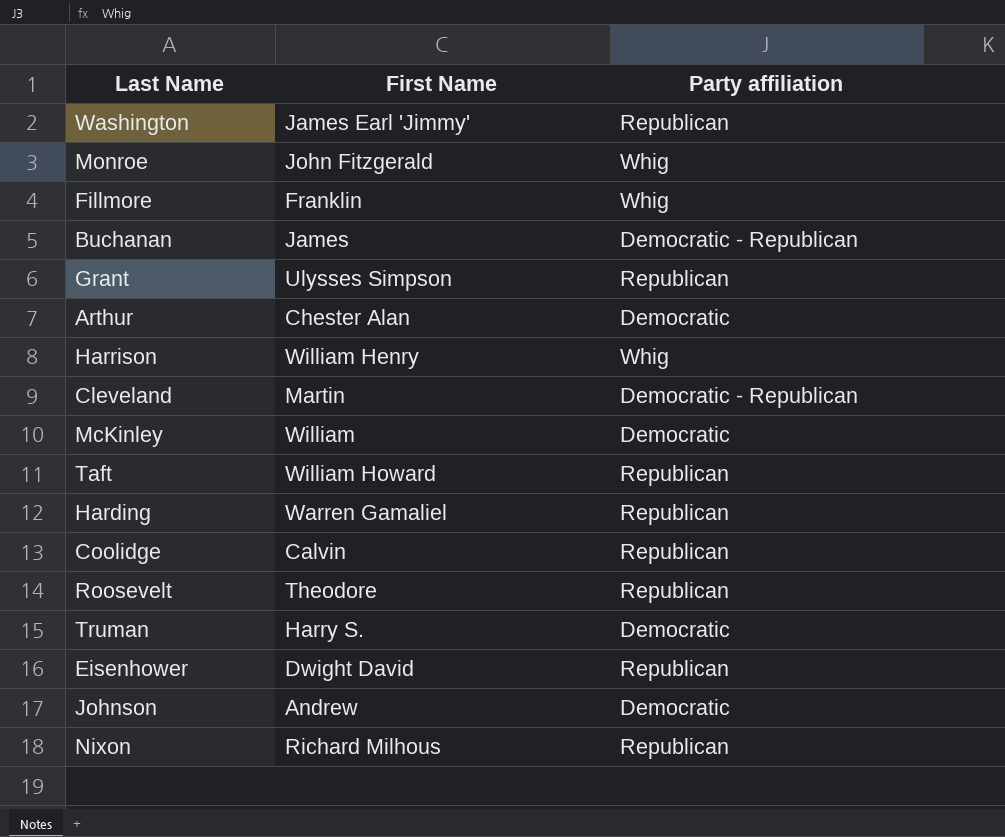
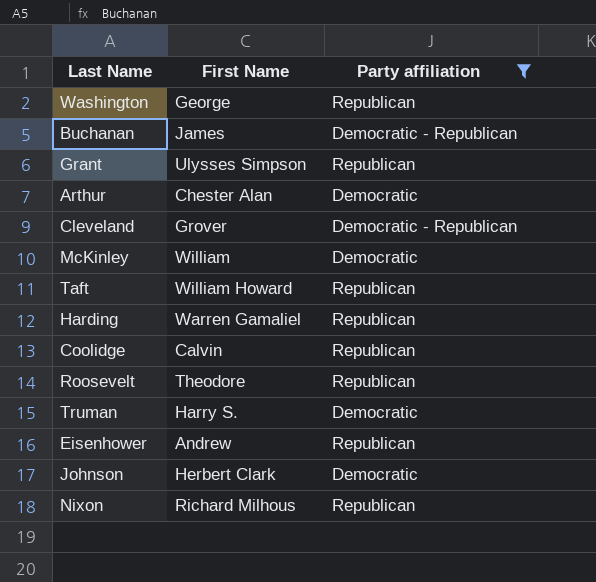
filter: none -> Party affiliation != Whig
Washington | First Name: James Earl 'Jimmy' -> George
Cleveland | First Name: Martin -> Grover
Eisenhower | First Name: Dwight David -> Andrew
Johnson | First Name: Andrew -> Herbert Clark

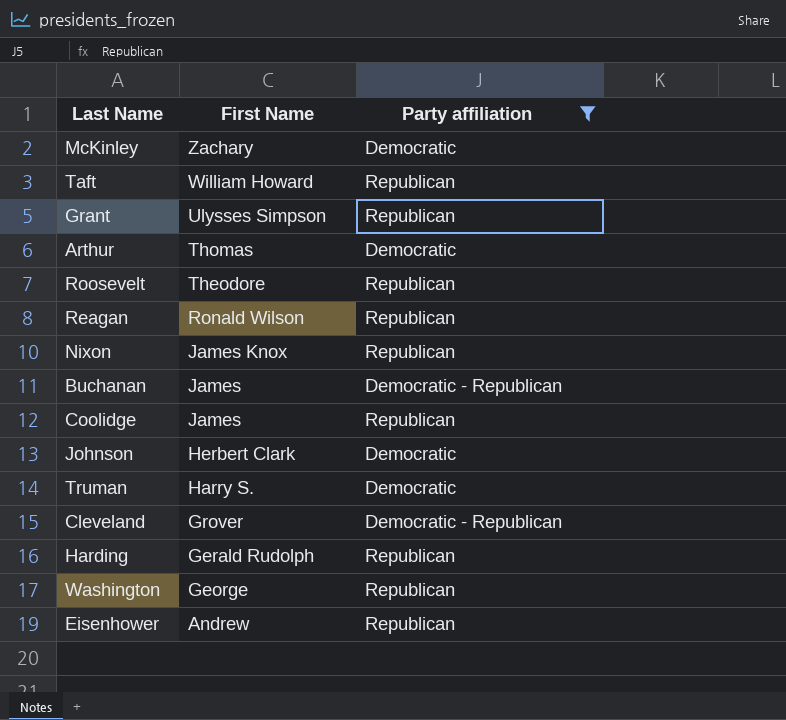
row order: none -> First Name descending
McKinley | First Name: William -> Zachary
Arthur | First Name: Chester Alan -> Thomas
row Reagan: none -> Ronald Wilson | Republican
Nixon | First Name: Richard Milhous -> James Knox
Coolidge | First Name: Calvin -> James
Harding | First Name: Warren Gamaliel -> Gerald Rudolph

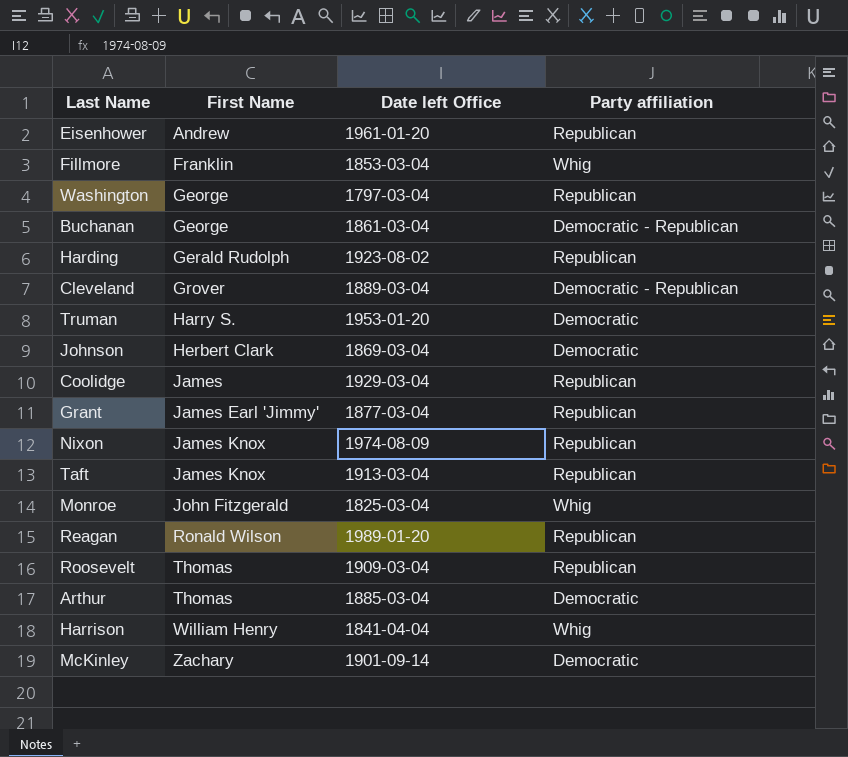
filter: Party affiliation != Whig -> none
row order: First Name descending -> First Name ascending
column Date left Office | position: none -> 3
Buchanan | First Name: James -> George
Grant | First Name: Ulysses Simpson -> James Earl 'Jimmy'
Taft | First Name: William Howard -> James Knox
Roosevelt | First Name: Theodore -> Thomas

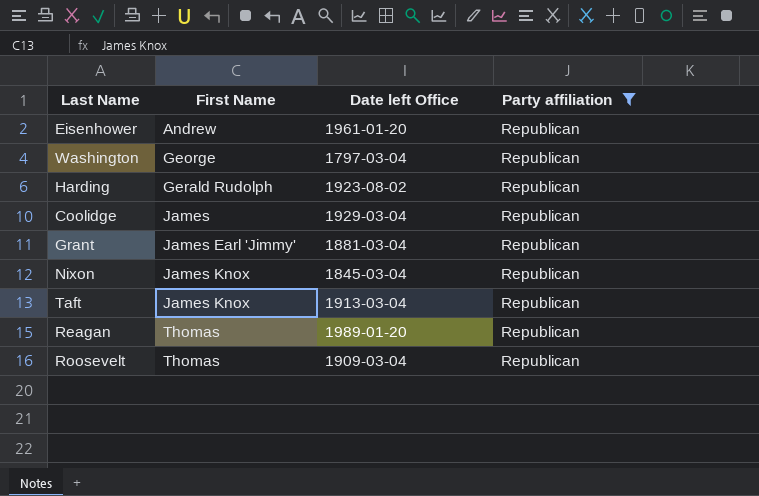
filter: none -> Party affiliation = Republican
Grant | Date left Office: 1877-03-04 -> 1881-03-04
Nixon | Date left Office: 1974-08-09 -> 1845-03-04
Reagan | First Name: Ronald Wilson -> Thomas

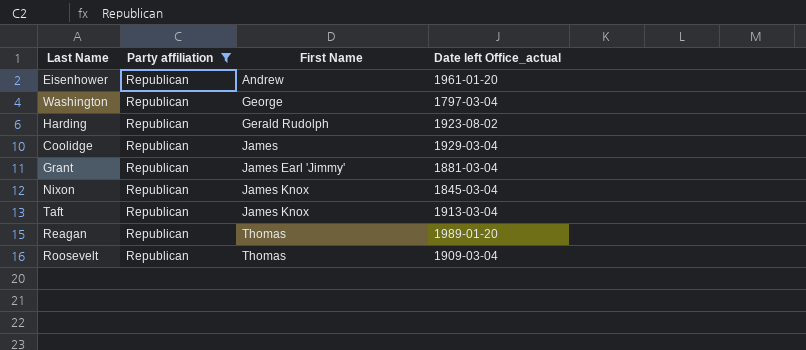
column Party affiliation | position: 4 -> 2
column name: Date left Office -> Date left Office_actual

